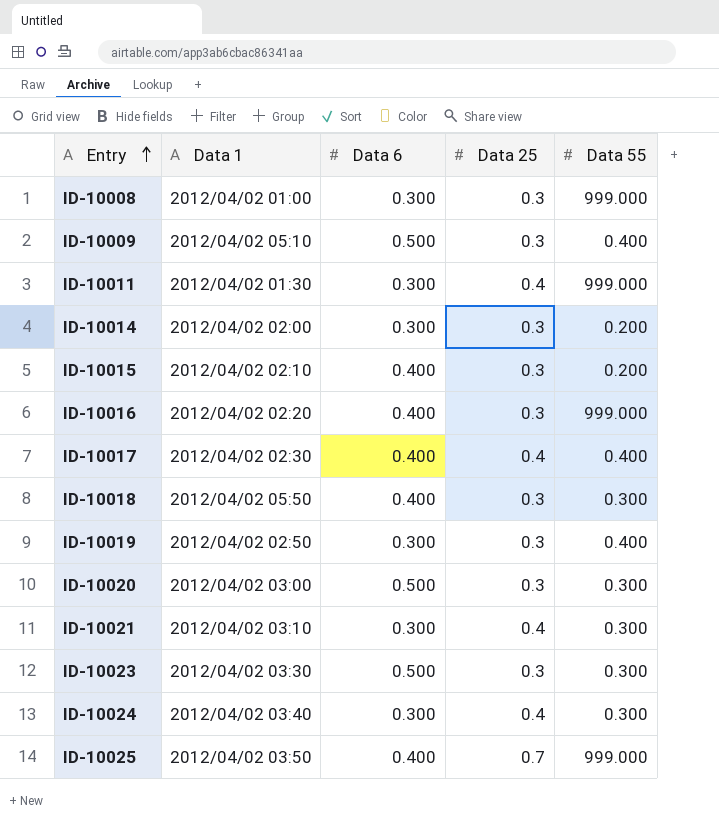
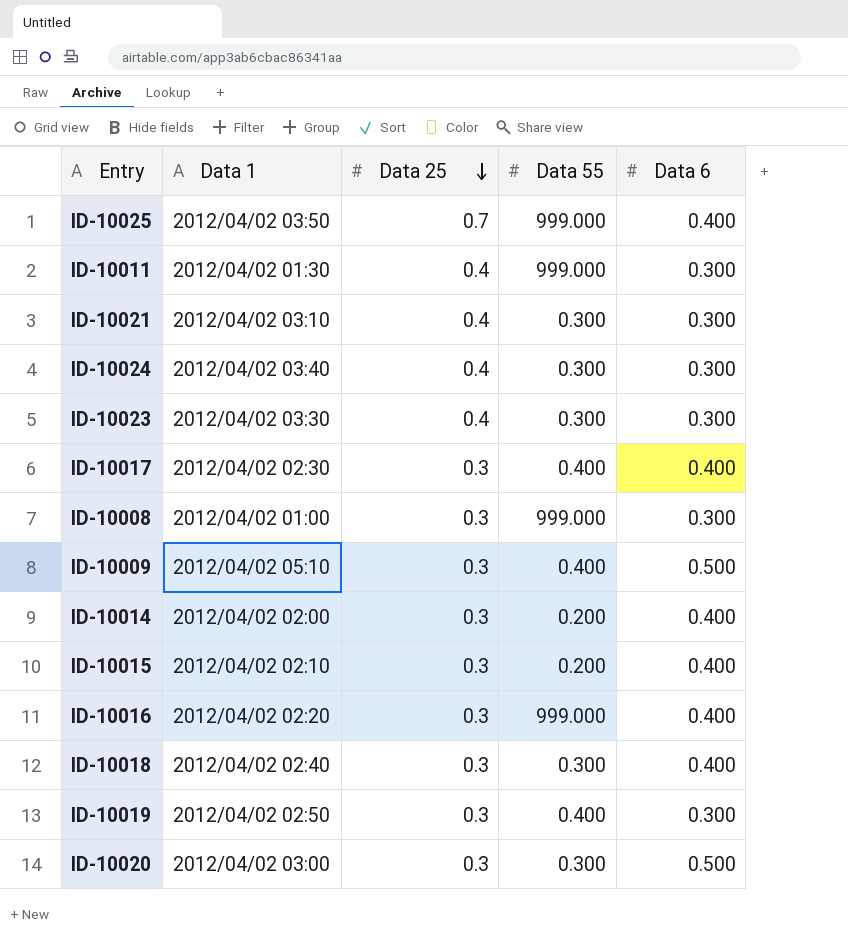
row order: Entry ascending -> Data 25 descending
column Data 6 | position: 3 -> 5
ID-10023 | Data 25: 0.3 -> 0.4
ID-10023 | Data 6: 0.500 -> 0.300
ID-10017 | Data 25: 0.4 -> 0.3
ID-10014 | Data 6: 0.300 -> 0.400
ID-10018 | Data 1: 2012/04/02 05:50 -> 2012/04/02 02:40

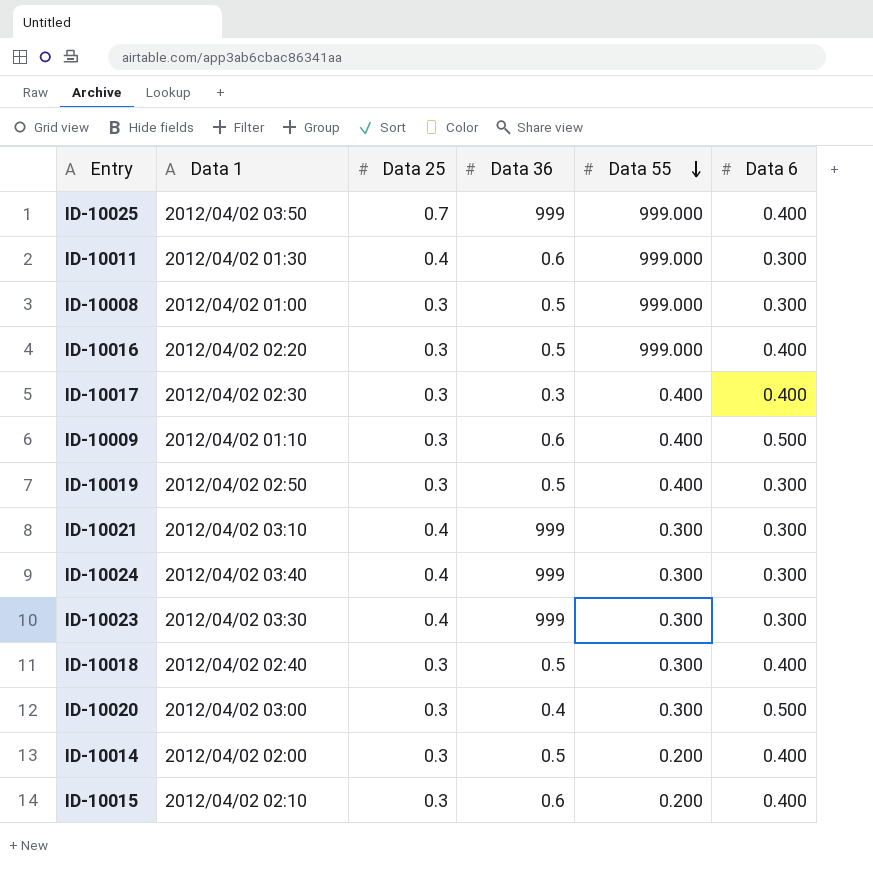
row order: Data 25 descending -> Data 55 descending
column Data 36 | position: none -> 4
ID-10009 | Data 1: 2012/04/02 05:10 -> 2012/04/02 01:10

